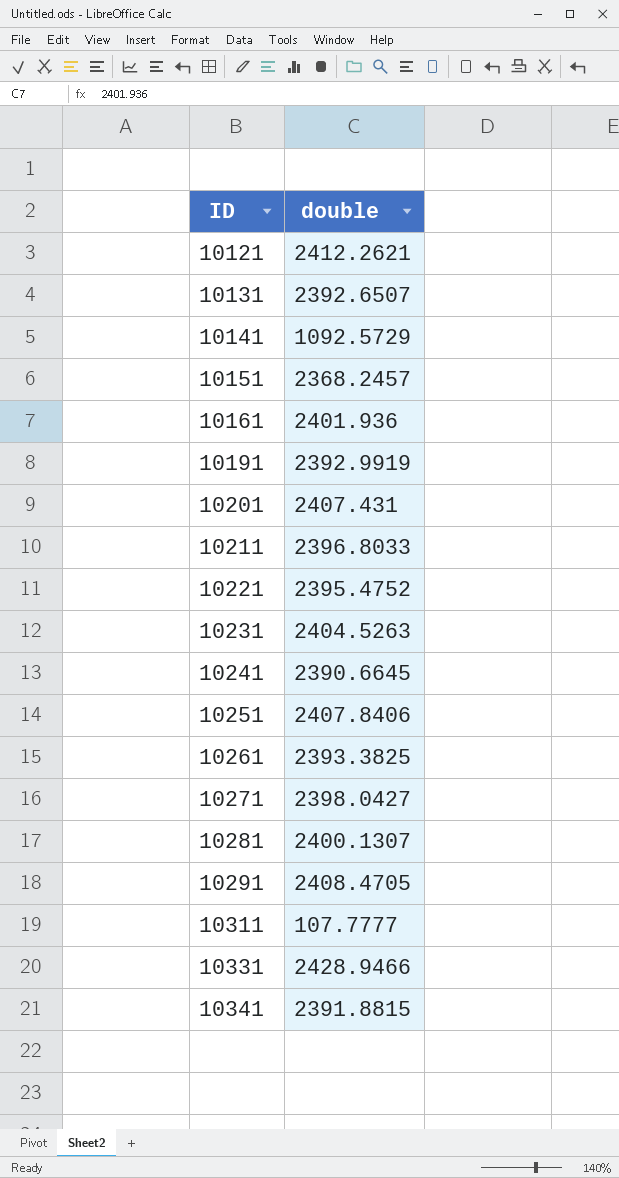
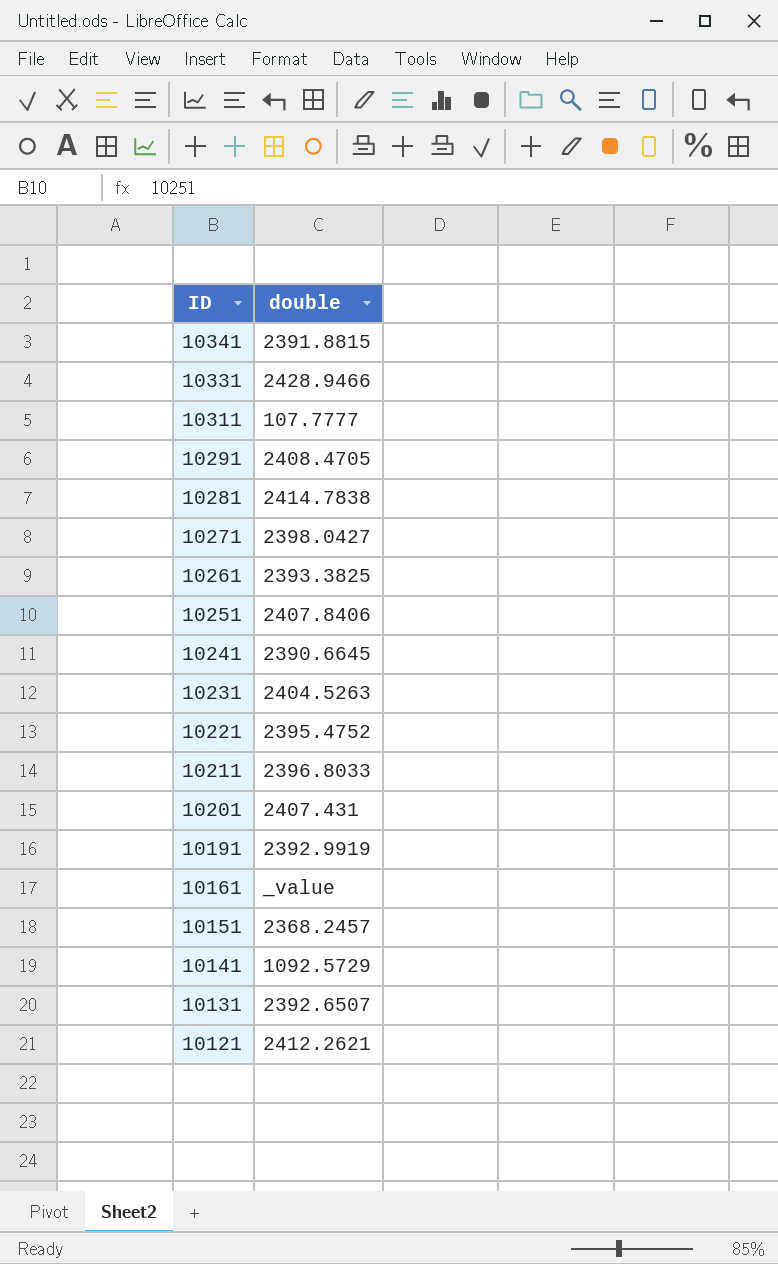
row order: ID ascending -> ID descending
10281 | double: 2400.1307 -> 2414.7838
10161 | double: 2401.936 -> _value

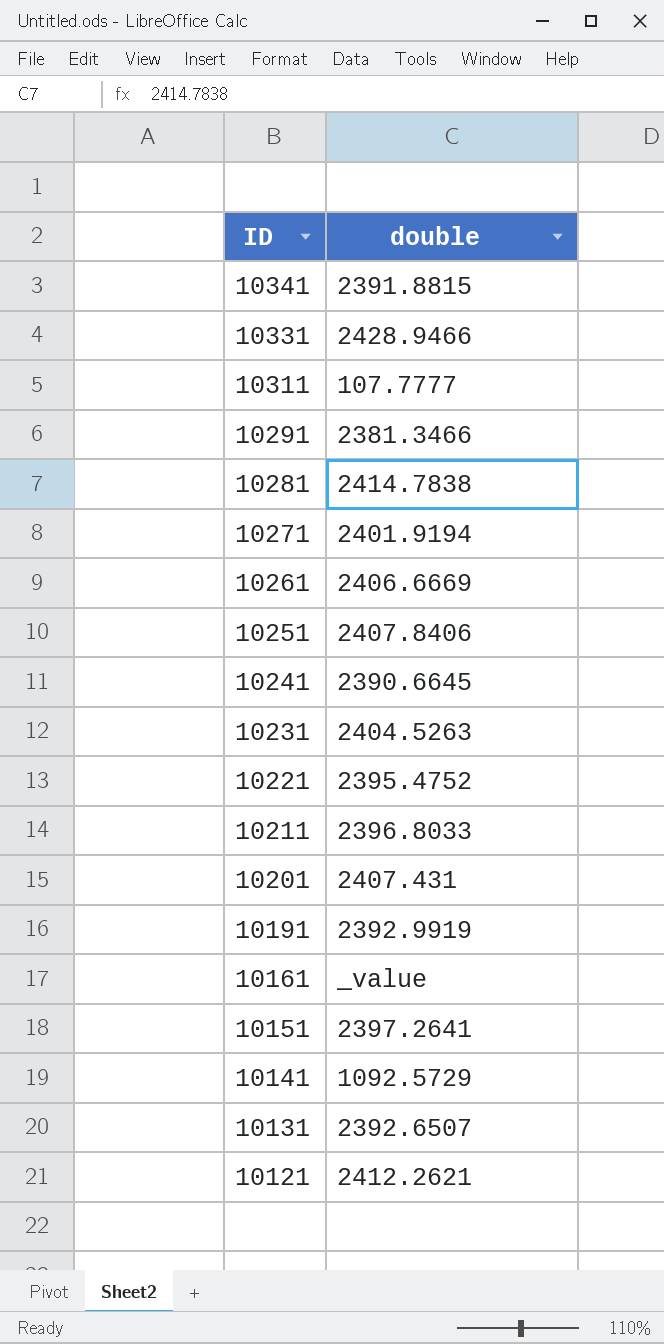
10291 | double: 2408.4705 -> 2381.3466
10271 | double: 2398.0427 -> 2401.9194
10261 | double: 2393.3825 -> 2406.6669
10151 | double: 2368.2457 -> 2397.2641

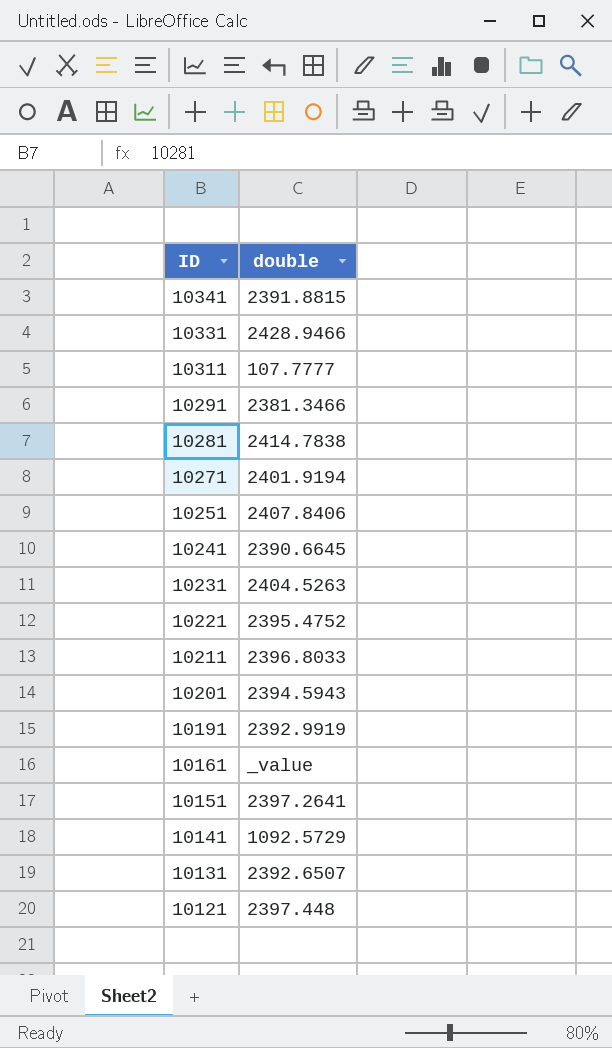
row 10261: 2406.6669 -> none
10201 | double: 2407.431 -> 2394.5943
10121 | double: 2412.2621 -> 2397.448

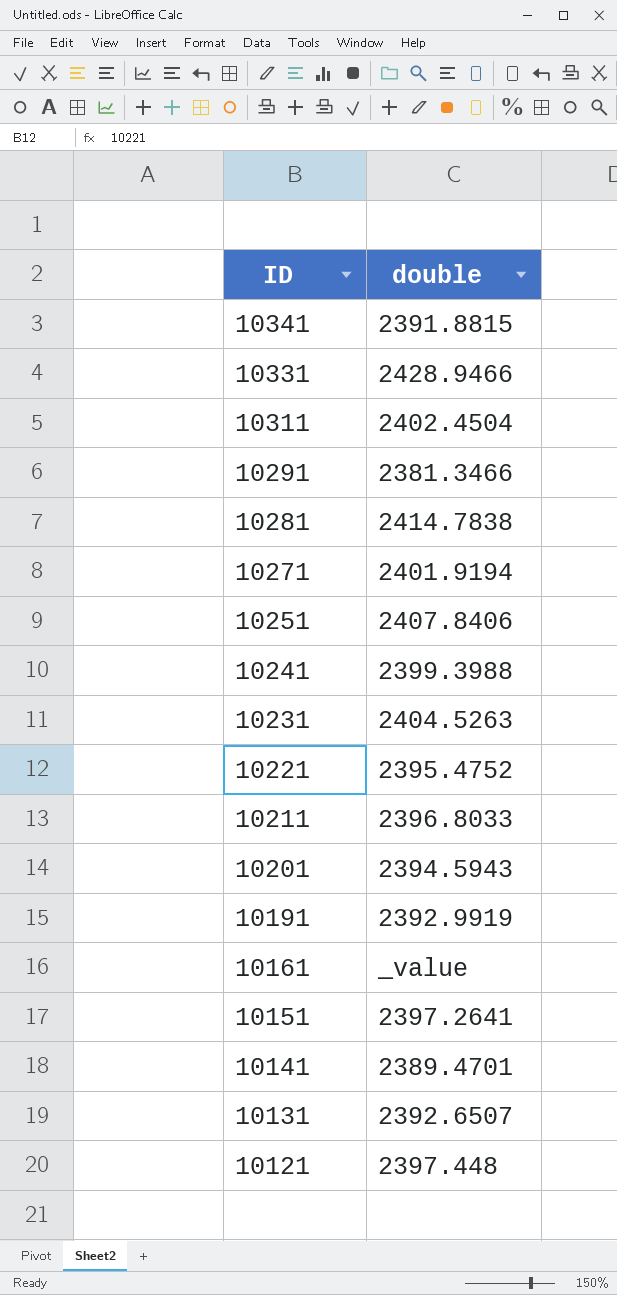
10311 | double: 107.7777 -> 2402.4504
10241 | double: 2390.6645 -> 2399.3988
10141 | double: 1092.5729 -> 2389.4701

